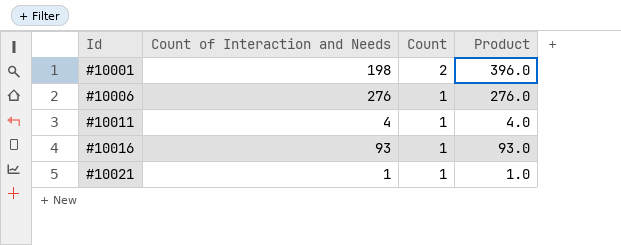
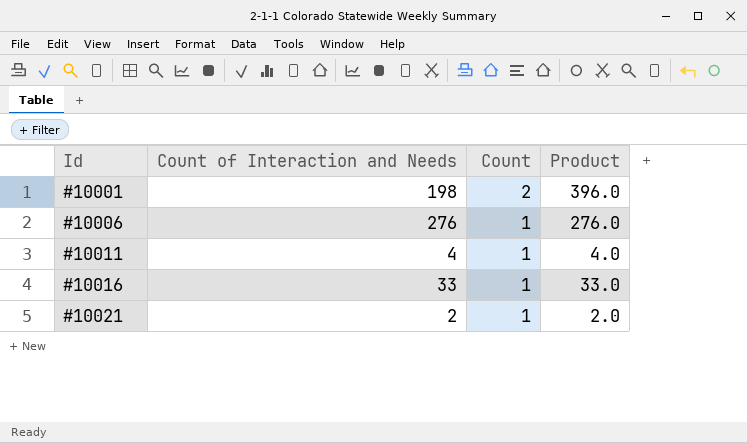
#10016 | Count of Interaction and Needs: 93 -> 33
#10016 | Product: 93.0 -> 33.0
#10021 | Count of Interaction and Needs: 1 -> 2
#10021 | Product: 1.0 -> 2.0

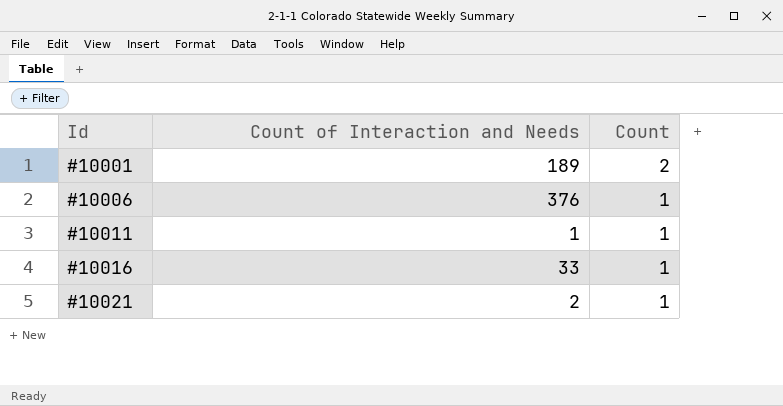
column Product | formula: [Count of Interaction and Needs] * [Count] -> none
#10001 | Count of Interaction and Needs: 198 -> 189
#10006 | Count of Interaction and Needs: 276 -> 376
#10011 | Count of Interaction and Needs: 4 -> 1

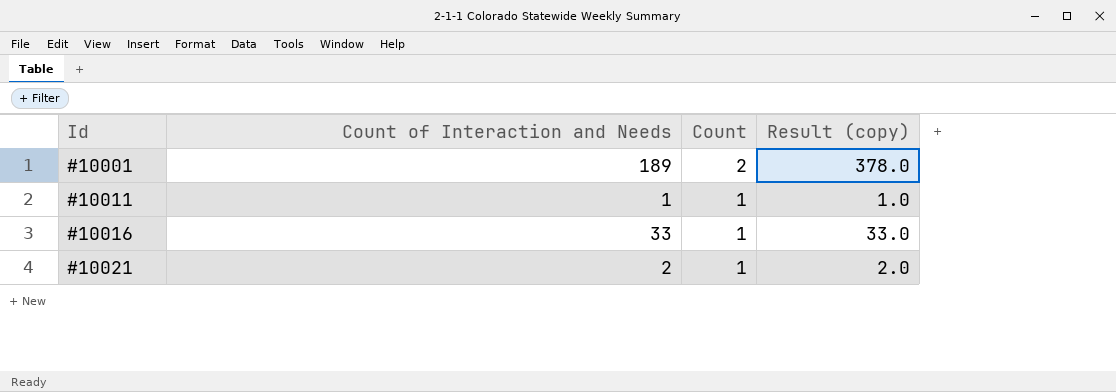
column Result (copy) | formula: none -> [Count of Interaction and Needs] * [Count]
row #10006: 376 | 1 -> none

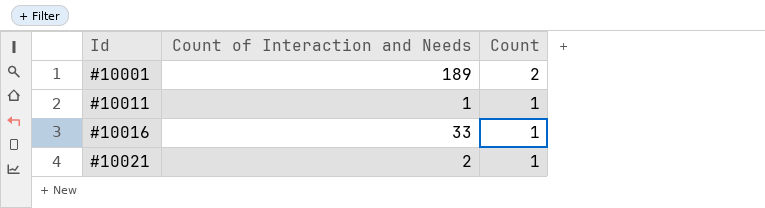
column Result (copy) | formula: [Count of Interaction and Needs] * [Count] -> none

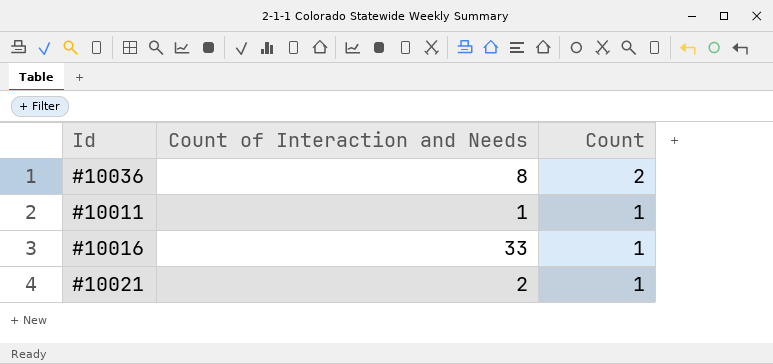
row #10001: 189 | 2 -> none
row #10036: none -> 8 | 2

